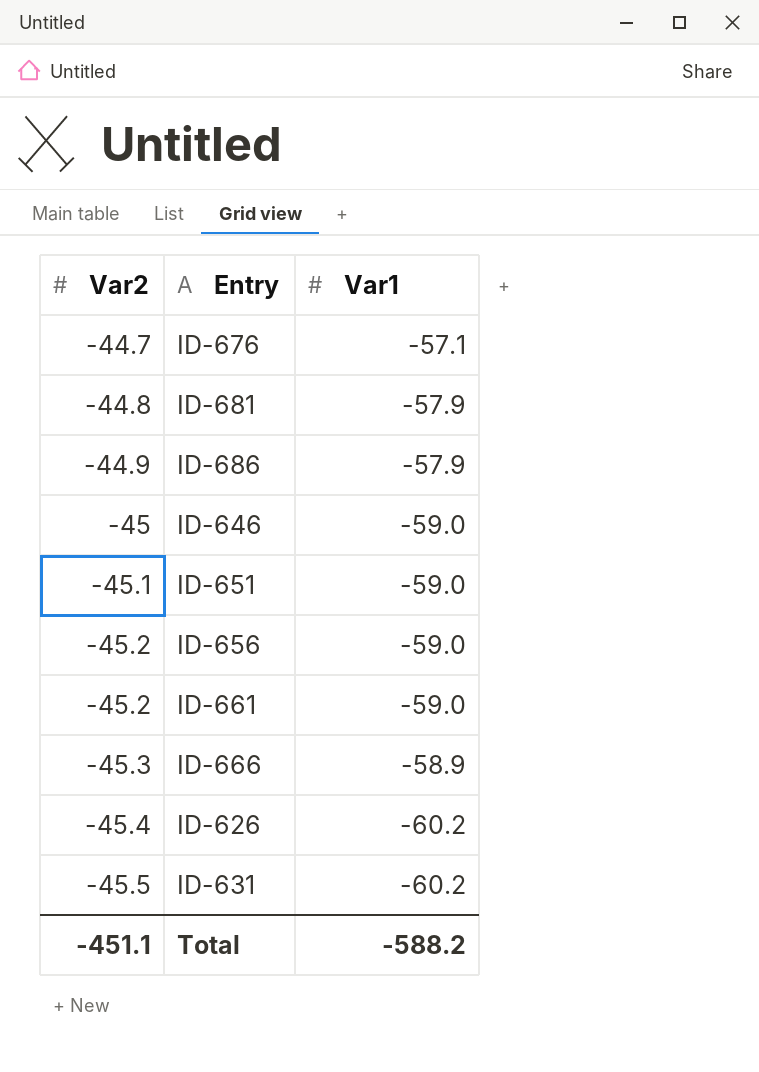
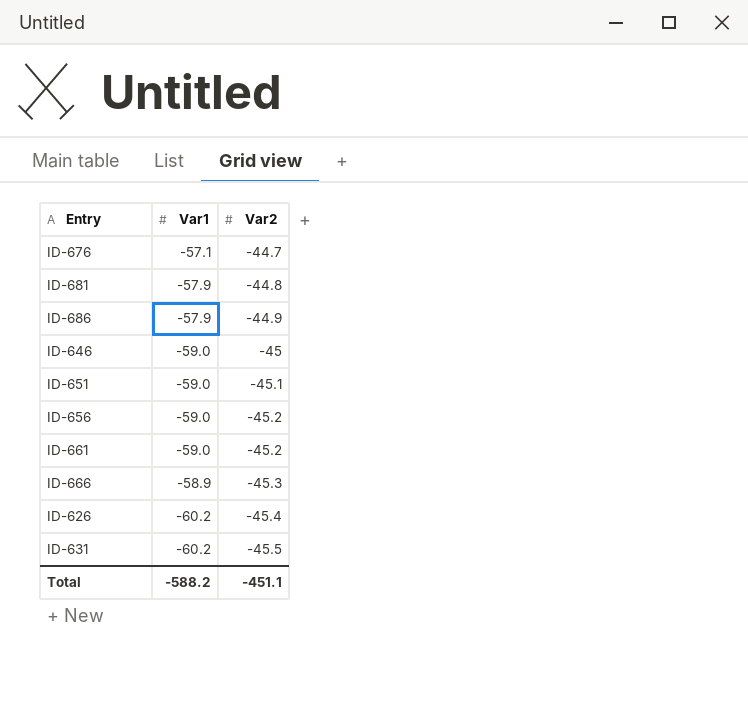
column Var2 | position: 1 -> 3

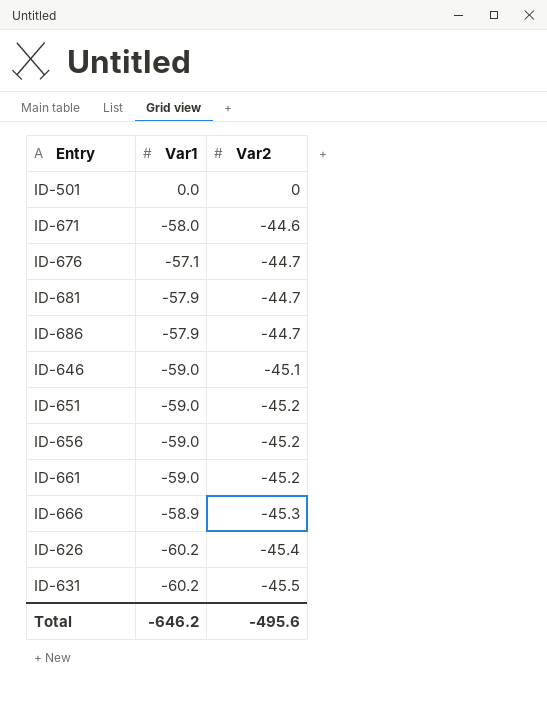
row ID-501: none -> 0.0 | 0
row ID-671: none -> -58.0 | -44.6
ID-681 | Var2: -44.8 -> -44.7
ID-686 | Var2: -44.9 -> -44.7
ID-646 | Var2: -45 -> -45.1
ID-651 | Var2: -45.1 -> -45.2
Total | Var1: -588.2 -> -646.2
Total | Var2: -451.1 -> -495.6

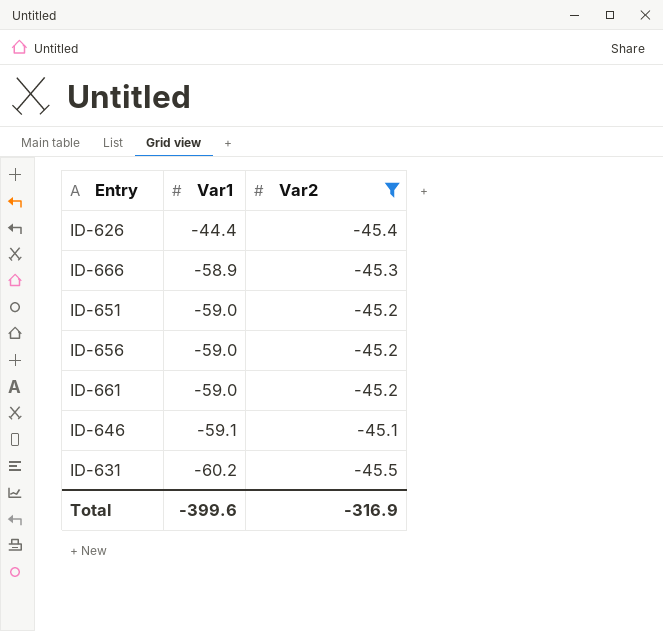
filter: none -> Var2 <= -45.1
row order: Var2 descending -> Var1 descending
ID-626 | Var1: -60.2 -> -44.4
ID-646 | Var1: -59.0 -> -59.1
Total | Var1: -646.2 -> -399.6
Total | Var2: -495.6 -> -316.9

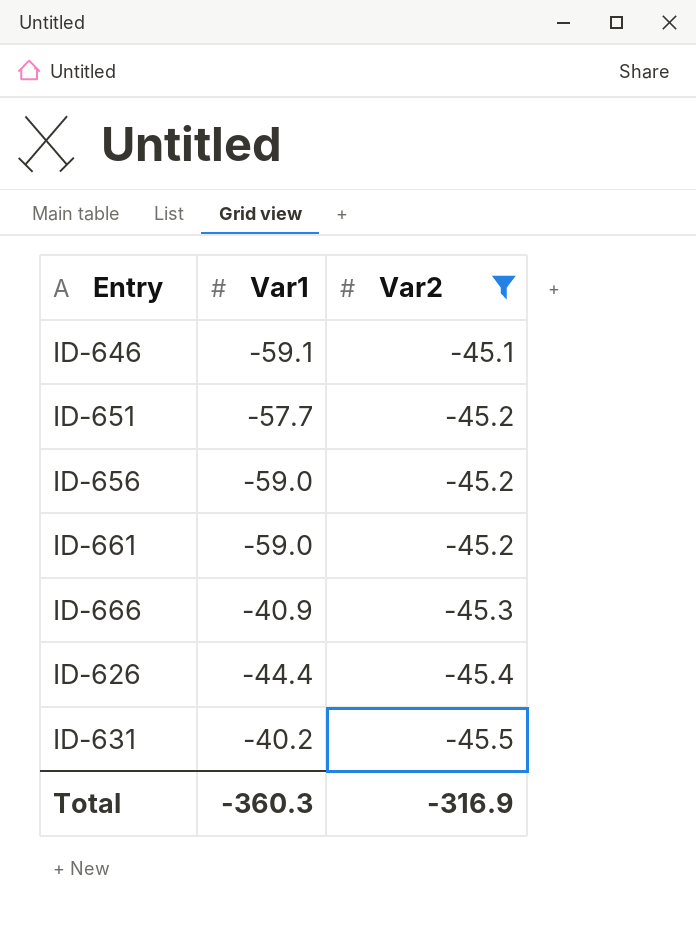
row order: Var1 descending -> Var2 descending
ID-651 | Var1: -59.0 -> -57.7
ID-666 | Var1: -58.9 -> -40.9
ID-631 | Var1: -60.2 -> -40.2
Total | Var1: -399.6 -> -360.3

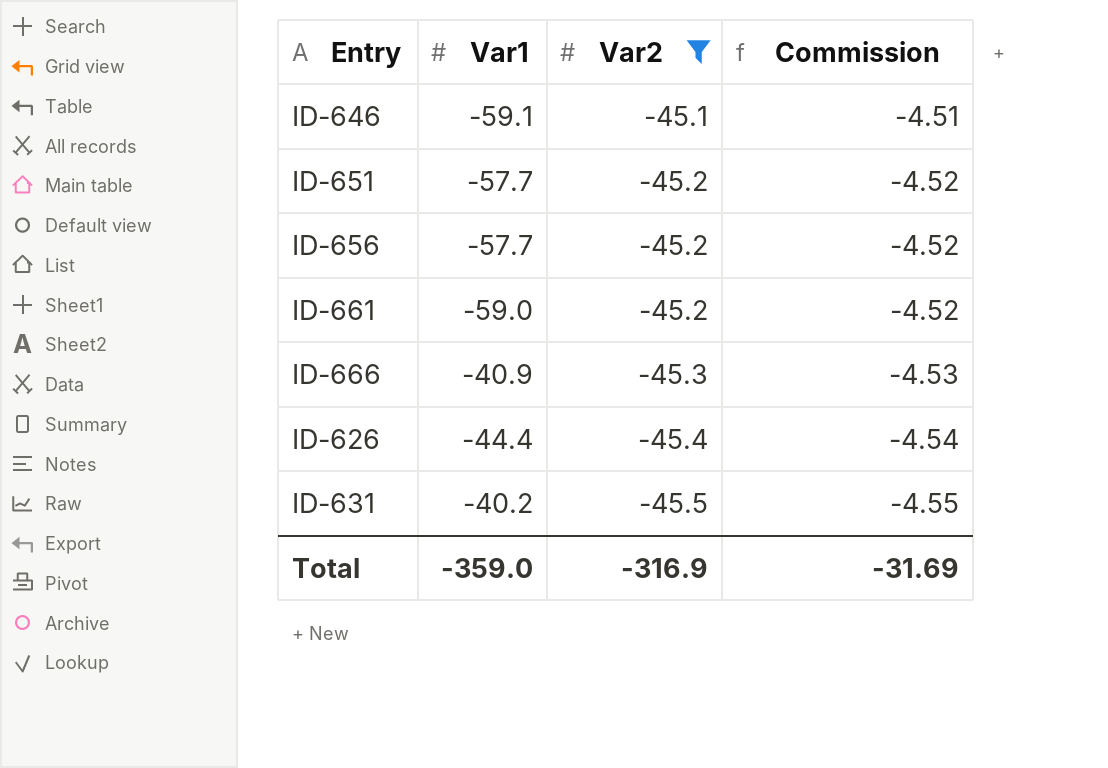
column Commission | formula: none -> [Var2] * 0.1
ID-656 | Var1: -59.0 -> -57.7
Total | Var1: -360.3 -> -359.0

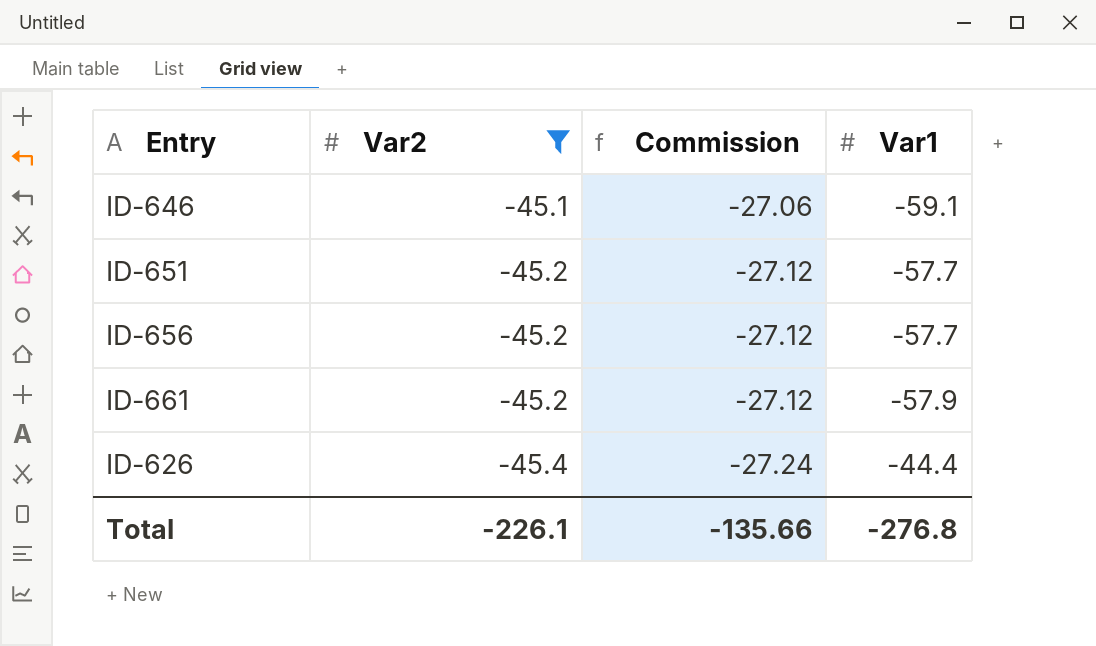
column Commission | formula: [Var2] * 0.1 -> [Var2] * 0.6
column Var1 | position: 2 -> 4
row ID-666: -40.9 | -45.3 | -4.53 -> none
row ID-631: -40.2 | -45.5 | -4.55 -> none
ID-661 | Var1: -59.0 -> -57.9
Total | Var2: -316.9 -> -226.1
Total | Commission: -31.69 -> -135.66
Total | Var1: -359.0 -> -276.8

